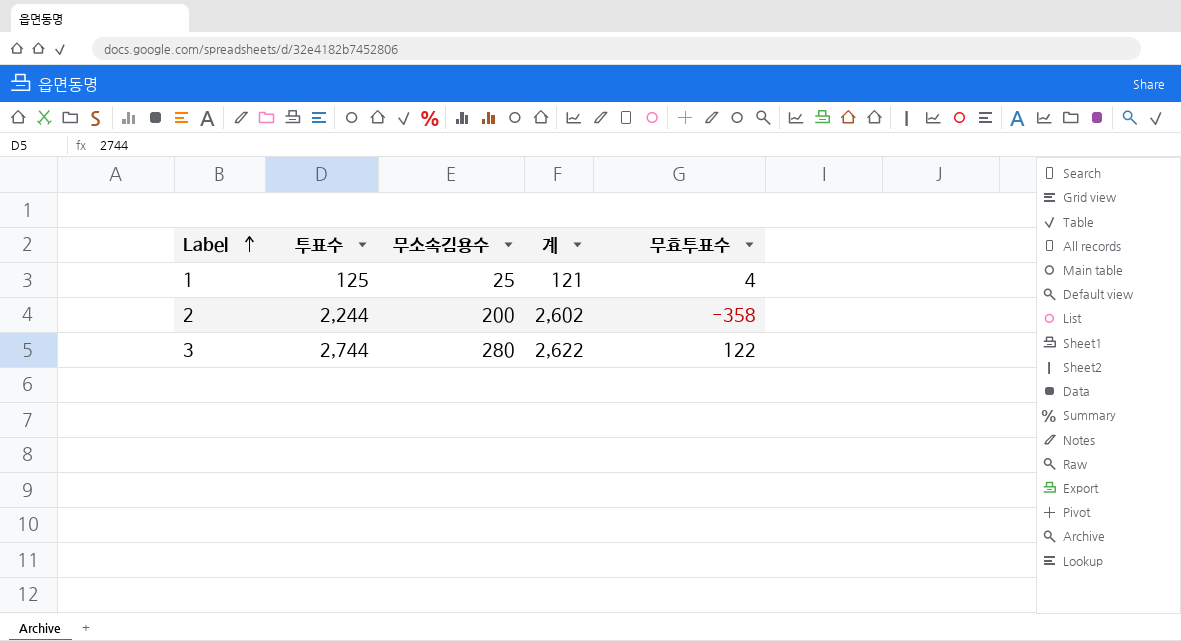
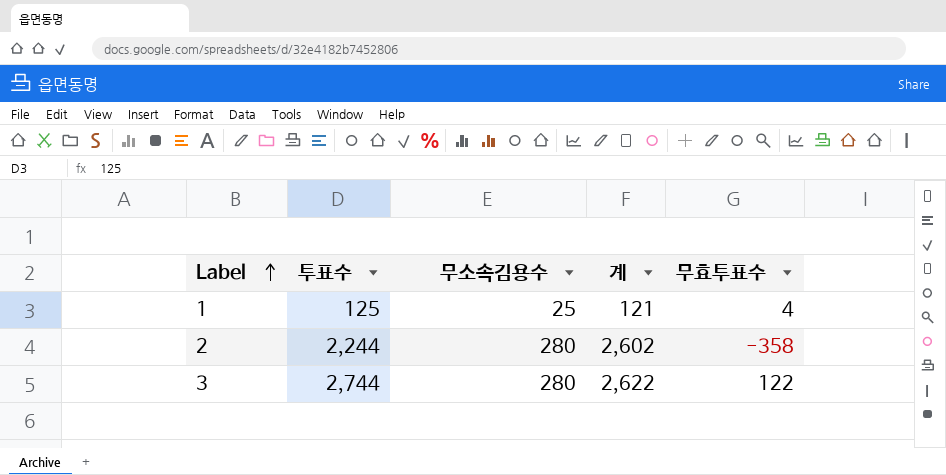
2 | 무소속김용수: 200 -> 280

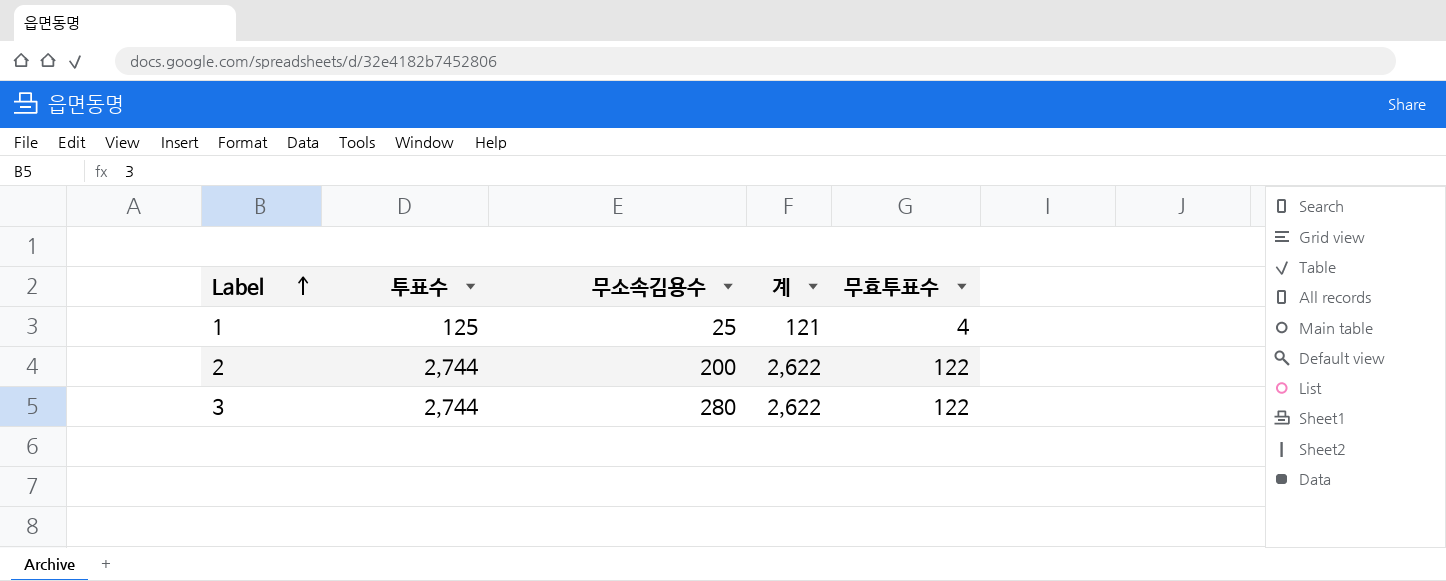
2 | 투표수: 2,244 -> 2,744
2 | 무소속김용수: 280 -> 200
2 | 계: 2,602 -> 2,622
2 | 무효투표수: -358 -> 122

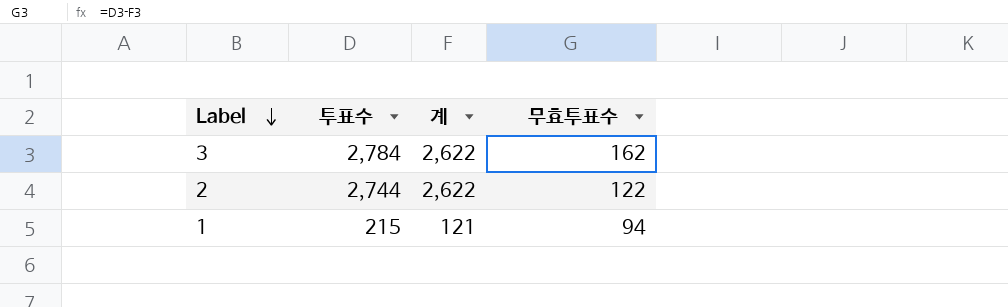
row order: Label ascending -> Label descending
column 무소속김용수 | position: 3 -> none
3 | 투표수: 2,744 -> 2,784
3 | 무효투표수: 122 -> 162
1 | 투표수: 125 -> 215
1 | 무효투표수: 4 -> 94

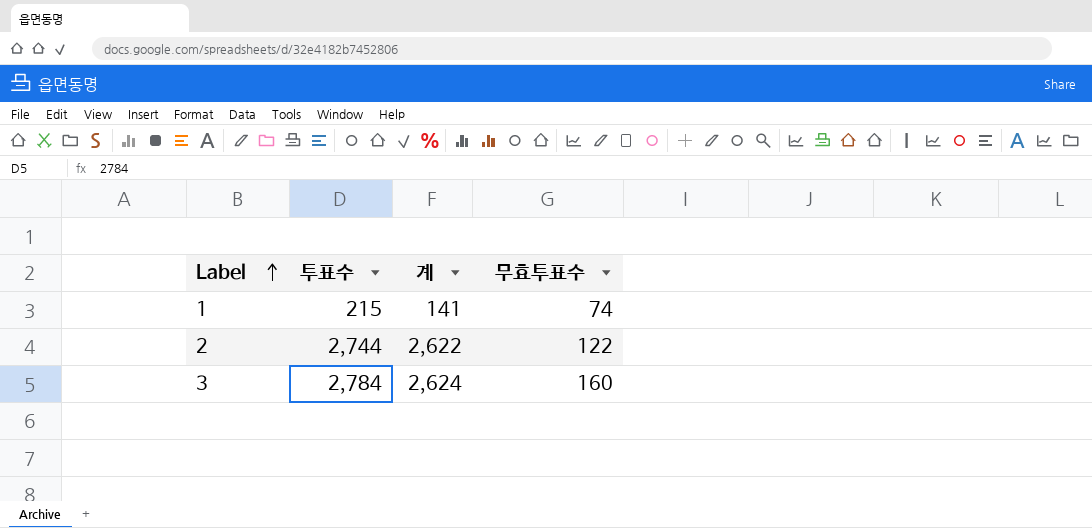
row order: Label descending -> Label ascending
1 | 계: 121 -> 141
1 | 무효투표수: 94 -> 74
3 | 계: 2,622 -> 2,624
3 | 무효투표수: 162 -> 160

